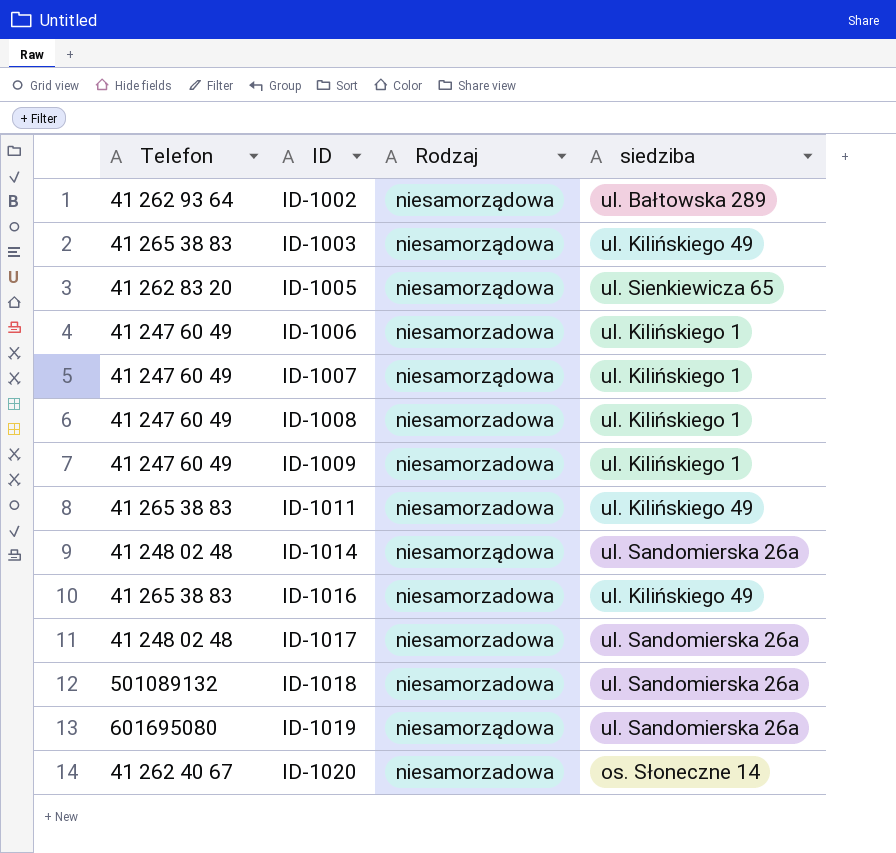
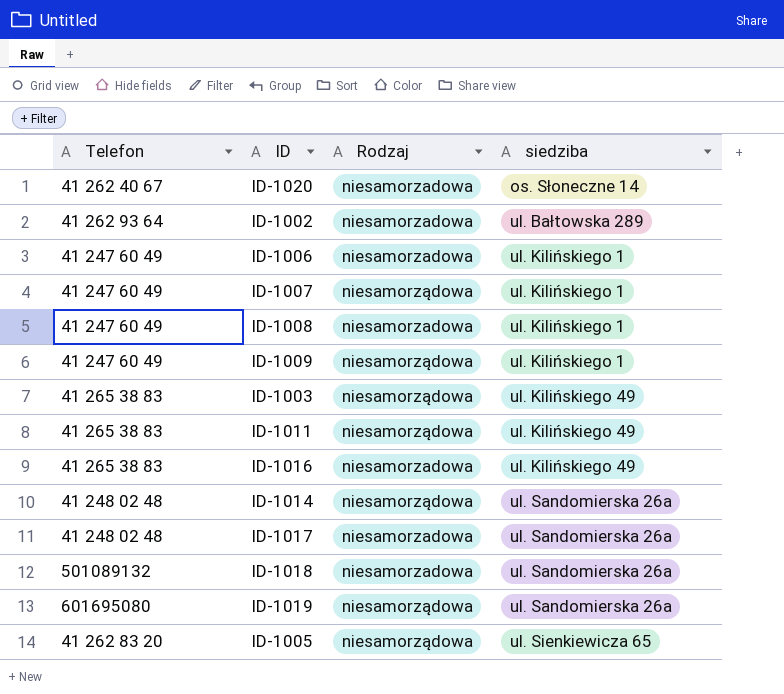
row order: ID ascending -> siedziba ascending
ID-1002 | Rodzaj: niesamorządowa -> niesamorzadowa
ID-1009 | Rodzaj: niesamorzadowa -> niesamorządowa
ID-1011 | Rodzaj: niesamorzadowa -> niesamorządowa

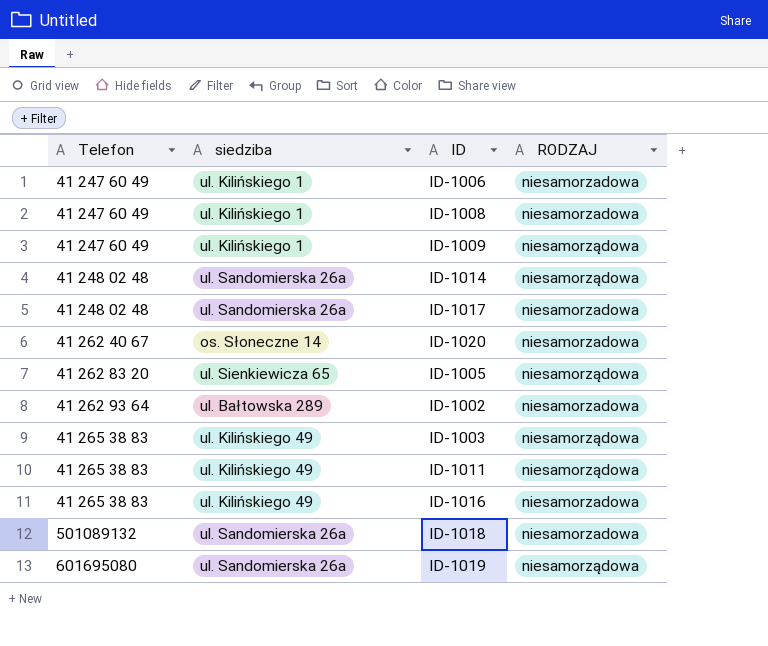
row order: siedziba ascending -> Telefon ascending
column siedziba | position: 4 -> 2
column name: Rodzaj -> RODZAJ
row ID-1007: 41 247 60 49 | niesamorządowa | ul. Kilińskiego 1 -> none

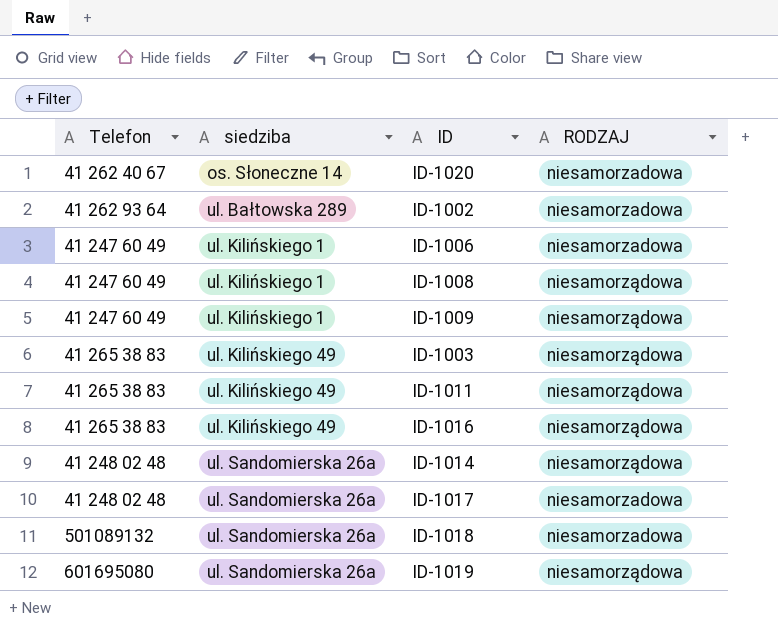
row order: Telefon ascending -> siedziba ascending
row ID-1005: 41 262 83 20 | ul. Sienkiewicza 65 | niesamorządowa -> none
ID-1008 | RODZAJ: niesamorzadowa -> niesamorządowa
ID-1016 | RODZAJ: niesamorzadowa -> niesamorządowa

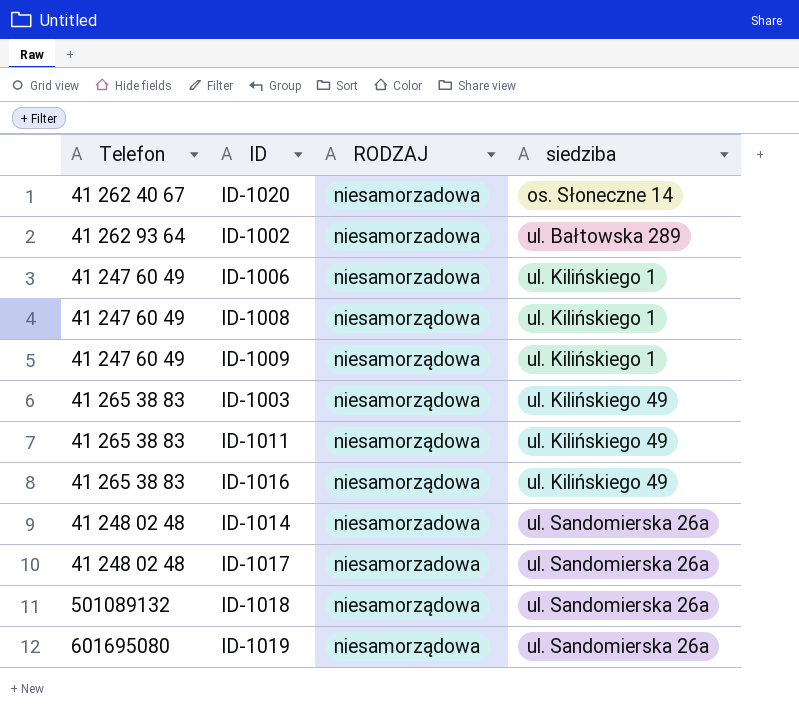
column siedziba | position: 2 -> 4
ID-1014 | RODZAJ: niesamorządowa -> niesamorzadowa
ID-1018 | RODZAJ: niesamorzadowa -> niesamorządowa

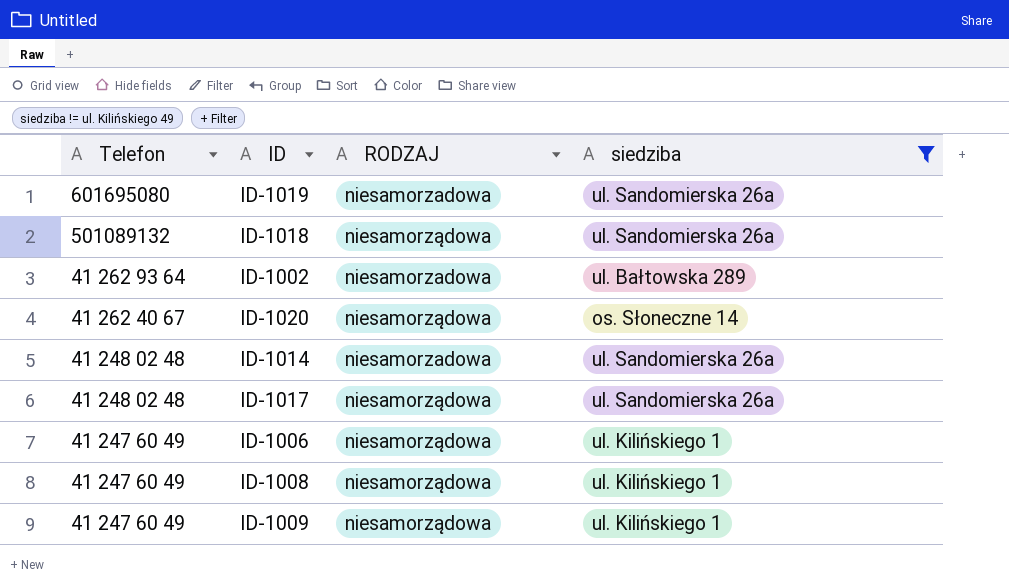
filter: none -> siedziba != ul. Kilińskiego 49
row order: siedziba ascending -> Telefon descending
ID-1019 | RODZAJ: niesamorządowa -> niesamorzadowa
ID-1020 | RODZAJ: niesamorzadowa -> niesamorządowa
ID-1017 | RODZAJ: niesamorzadowa -> niesamorządowa
ID-1006 | RODZAJ: niesamorzadowa -> niesamorządowa

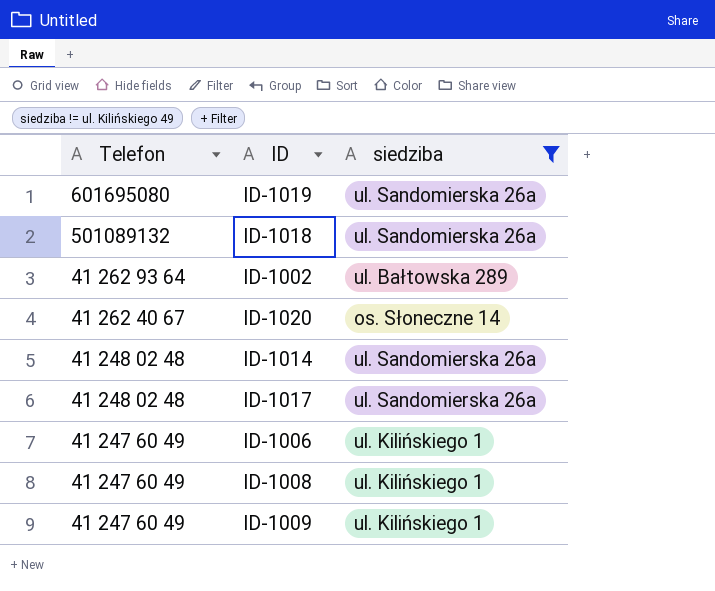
column RODZAJ | position: 3 -> none

